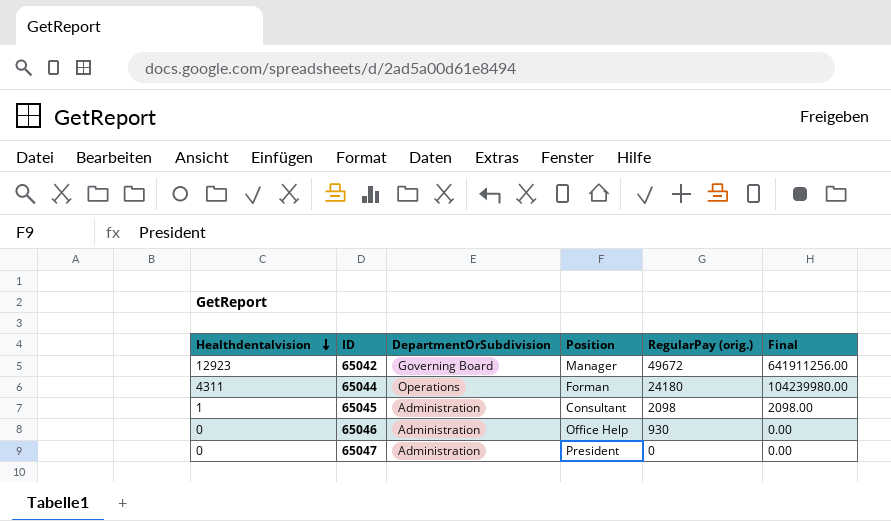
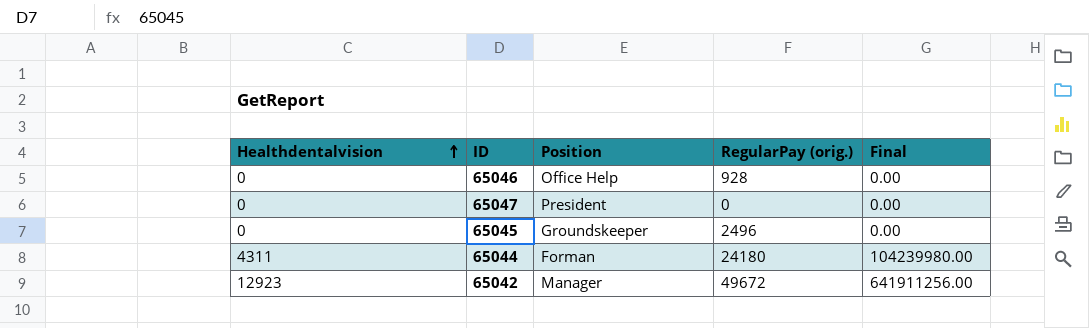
row order: Healthdentalvision descending -> Healthdentalvision ascending
column DepartmentOrSubdivision | position: 3 -> none
65046 | RegularPay (orig.): 930 -> 928
65045 | Healthdentalvision: 1 -> 0
65045 | Position: Consultant -> Groundskeeper
65045 | RegularPay (orig.): 2098 -> 2496
65045 | Final: 2098.00 -> 0.00

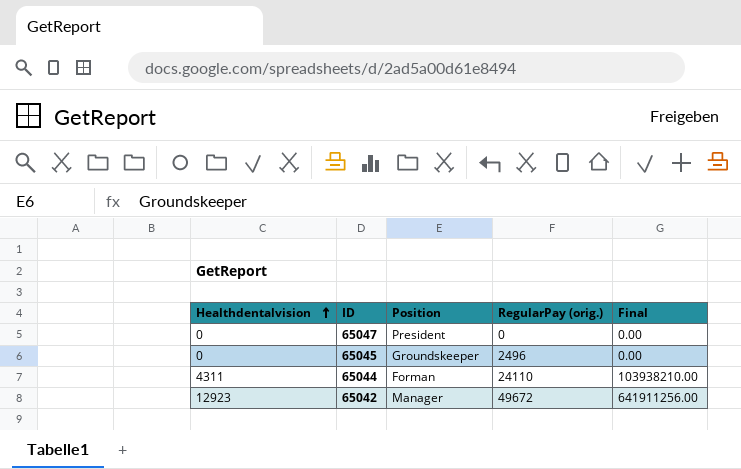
row 65046: 0 | Office Help | 928 | 0.00 -> none
65044 | RegularPay (orig.): 24180 -> 24110
65044 | Final: 104239980.00 -> 103938210.00

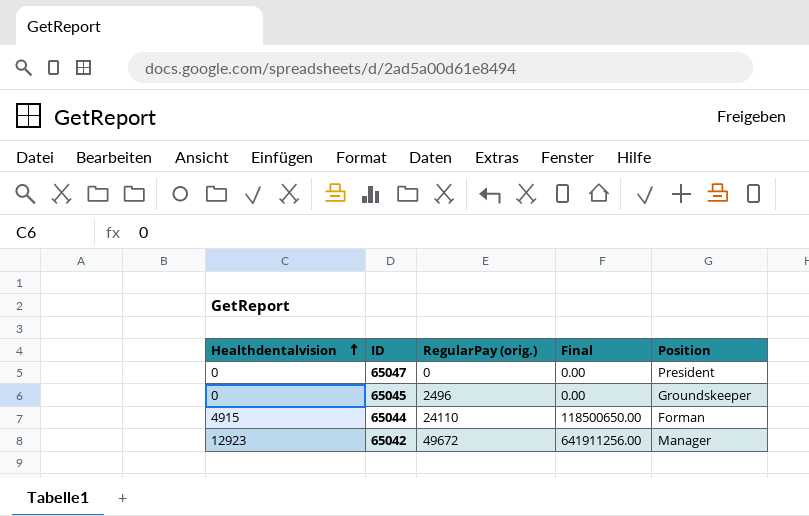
column Position | position: 3 -> 5
65044 | Healthdentalvision: 4311 -> 4915
65044 | Final: 103938210.00 -> 118500650.00

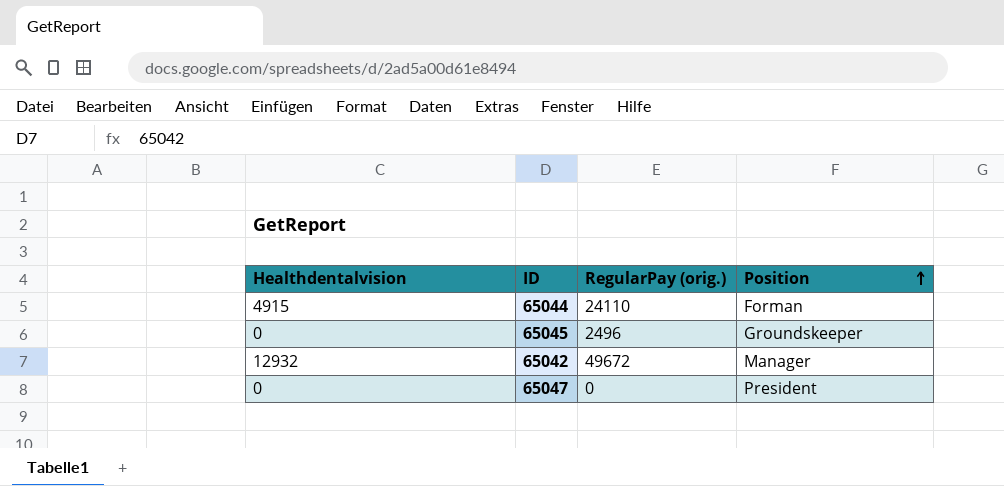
row order: Healthdentalvision ascending -> Position ascending
column Final | formula: [Healthdentalvision] * [RegularPay (orig.)] -> none
65042 | Healthdentalvision: 12923 -> 12932

